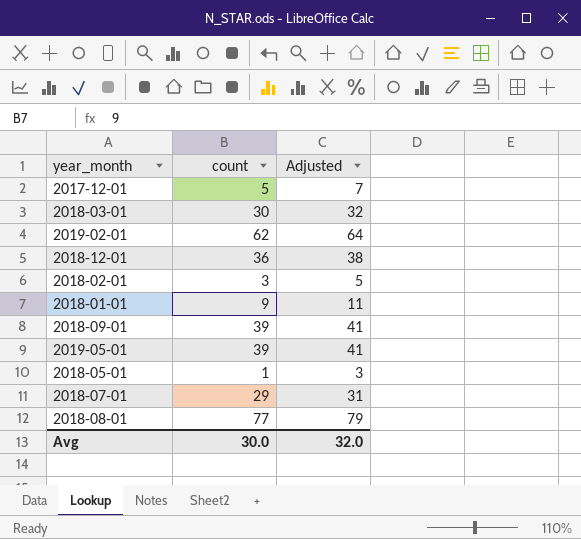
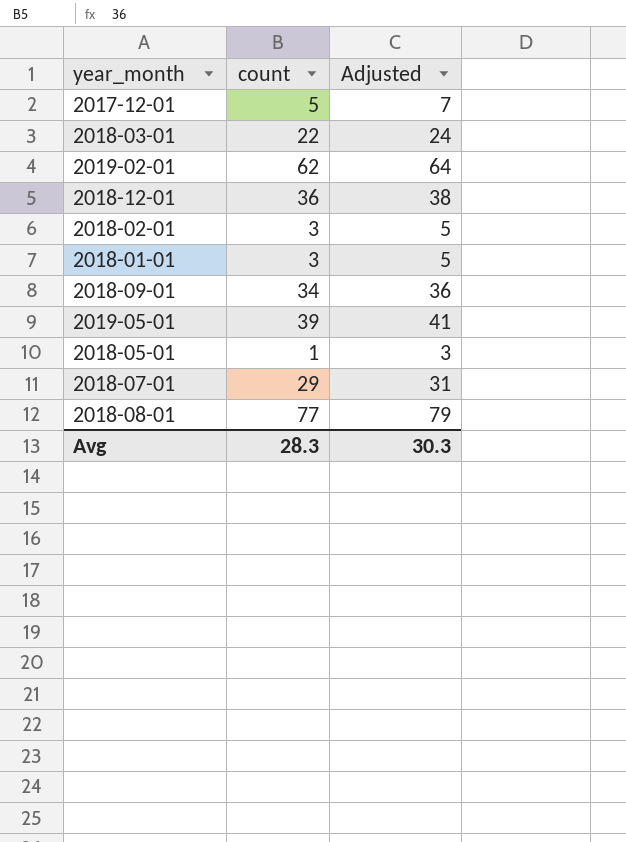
2018-03-01 | count: 30 -> 22
2018-03-01 | Adjusted: 32 -> 24
2018-01-01 | count: 9 -> 3
2018-01-01 | Adjusted: 11 -> 5
2018-09-01 | count: 39 -> 34
2018-09-01 | Adjusted: 41 -> 36
Avg | count: 30.0 -> 28.3
Avg | Adjusted: 32.0 -> 30.3

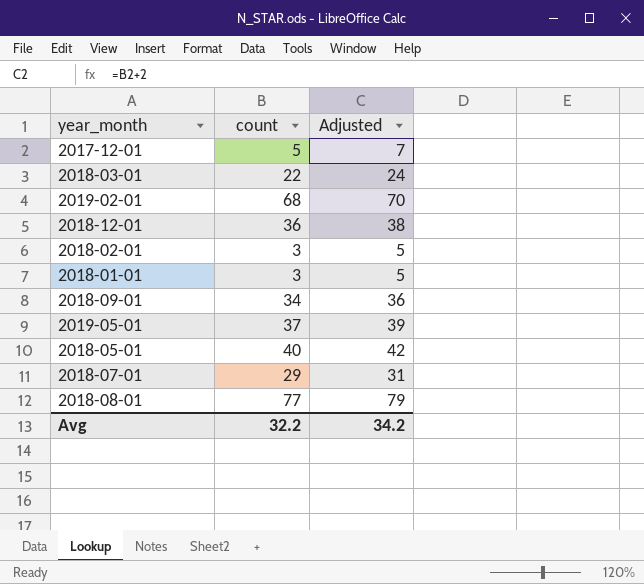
2019-02-01 | count: 62 -> 68
2019-02-01 | Adjusted: 64 -> 70
2019-05-01 | count: 39 -> 37
2019-05-01 | Adjusted: 41 -> 39
2018-05-01 | count: 1 -> 40
2018-05-01 | Adjusted: 3 -> 42
Avg | count: 28.3 -> 32.2
Avg | Adjusted: 30.3 -> 34.2

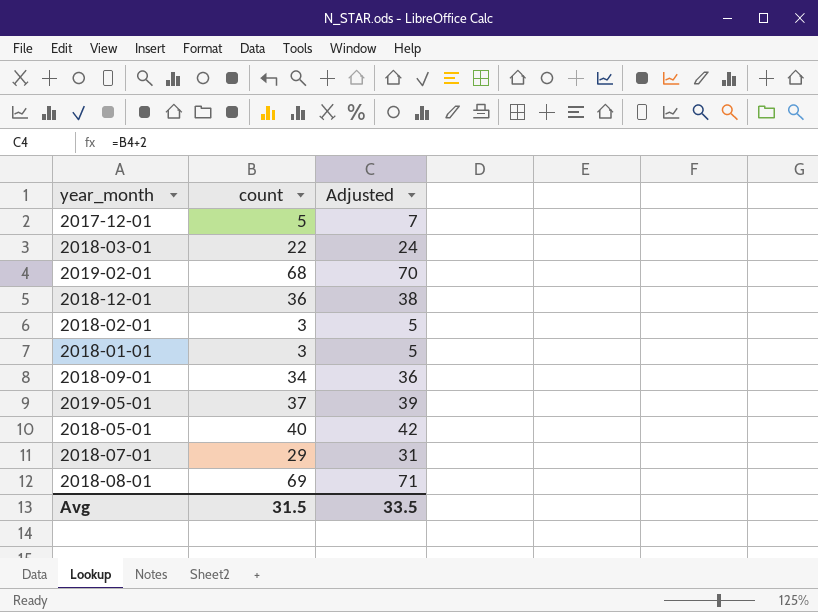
2018-08-01 | count: 77 -> 69
2018-08-01 | Adjusted: 79 -> 71
Avg | count: 32.2 -> 31.5
Avg | Adjusted: 34.2 -> 33.5

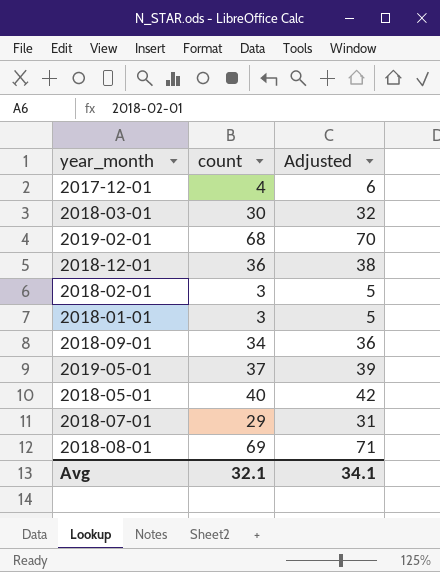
2017-12-01 | count: 5 -> 4
2017-12-01 | Adjusted: 7 -> 6
2018-03-01 | count: 22 -> 30
2018-03-01 | Adjusted: 24 -> 32
Avg | count: 31.5 -> 32.1
Avg | Adjusted: 33.5 -> 34.1

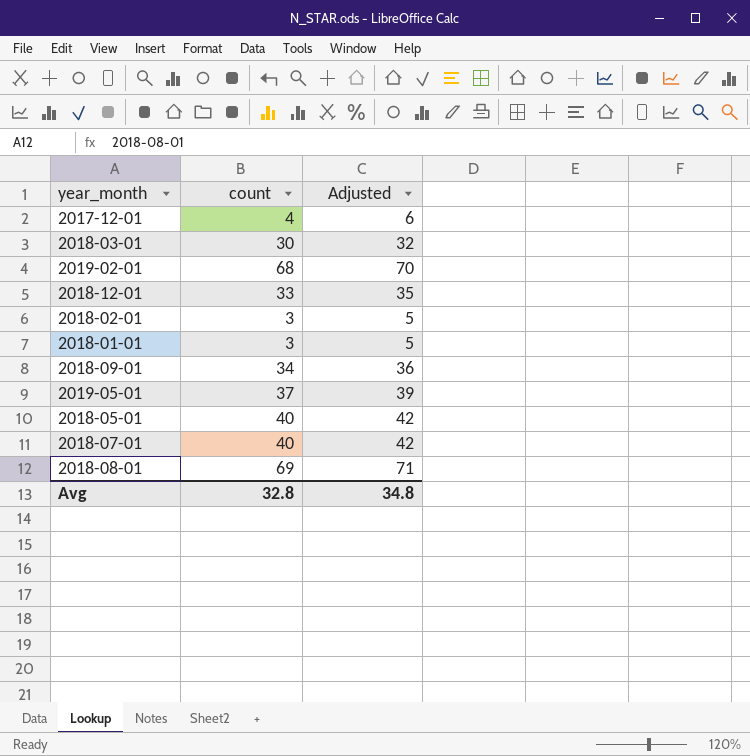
2018-12-01 | count: 36 -> 33
2018-12-01 | Adjusted: 38 -> 35
2018-07-01 | count: 29 -> 40
2018-07-01 | Adjusted: 31 -> 42
Avg | count: 32.1 -> 32.8
Avg | Adjusted: 34.1 -> 34.8

